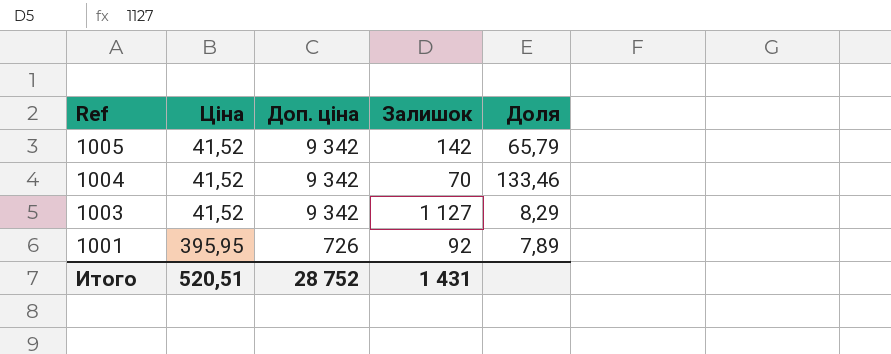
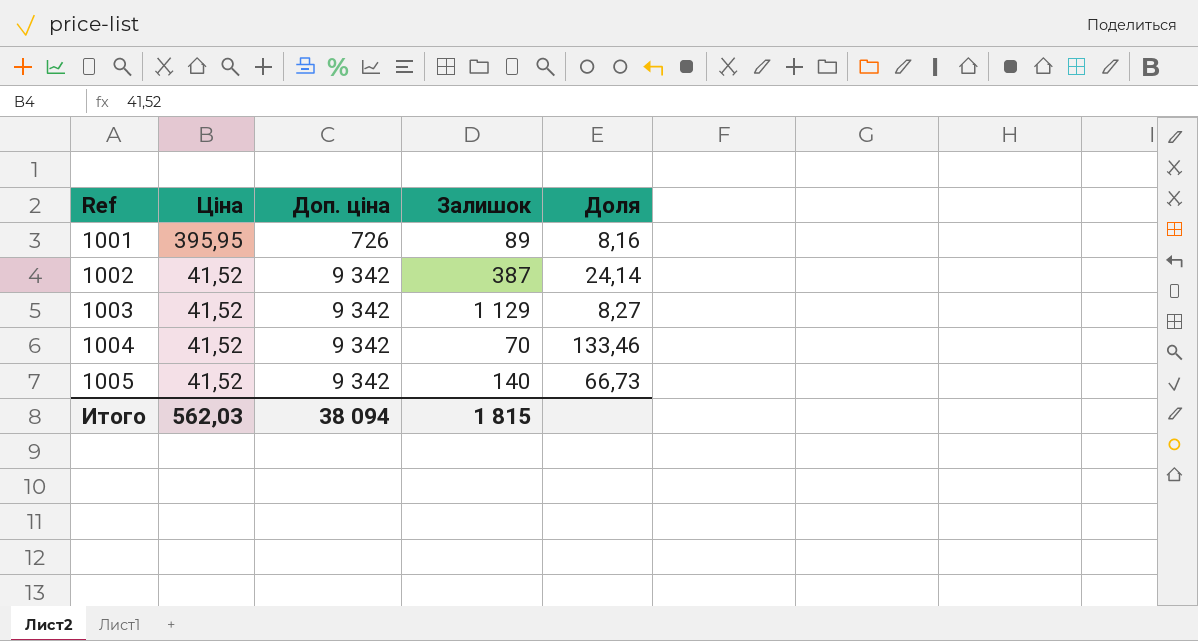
row order: Ref descending -> Ref ascending
1001 | Залишок: 92 -> 89
1001 | Доля: 7,89 -> 8,16
row 1002: none -> 41,52 | 9 342 | 387 | 24,14
1003 | Залишок: 1 127 -> 1 129
1003 | Доля: 8,29 -> 8,27
1005 | Залишок: 142 -> 140
1005 | Доля: 65,79 -> 66,73
Итого | Ціна: 520,51 -> 562,03
Итого | Доп. ціна: 28 752 -> 38 094
Итого | Залишок: 1 431 -> 1 815

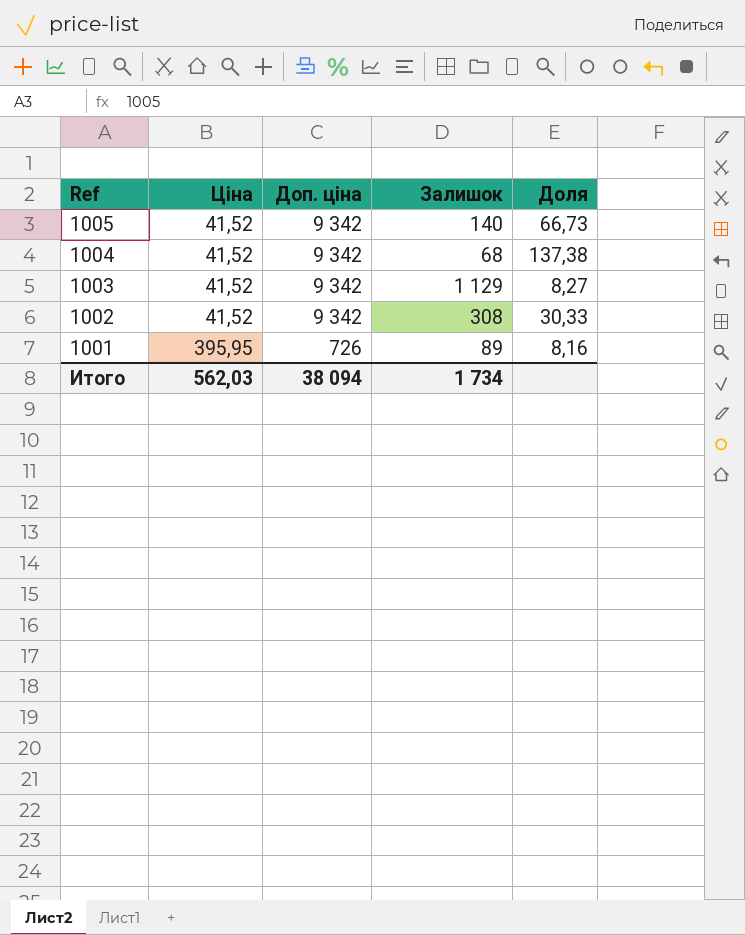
row order: Ref ascending -> Ref descending
1004 | Залишок: 70 -> 68
1004 | Доля: 133,46 -> 137,38
1002 | Залишок: 387 -> 308
1002 | Доля: 24,14 -> 30,33
Итого | Залишок: 1 815 -> 1 734

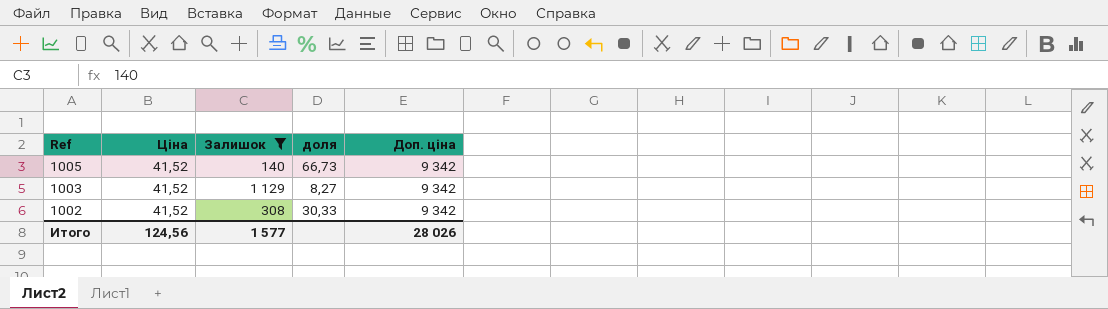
filter: none -> Залишок >= 140
column name: Доля -> доля
column Доп. ціна | position: 3 -> 5
Итого | Ціна: 562,03 -> 124,56
Итого | Залишок: 1 734 -> 1 577
Итого | Доп. ціна: 38 094 -> 28 026

